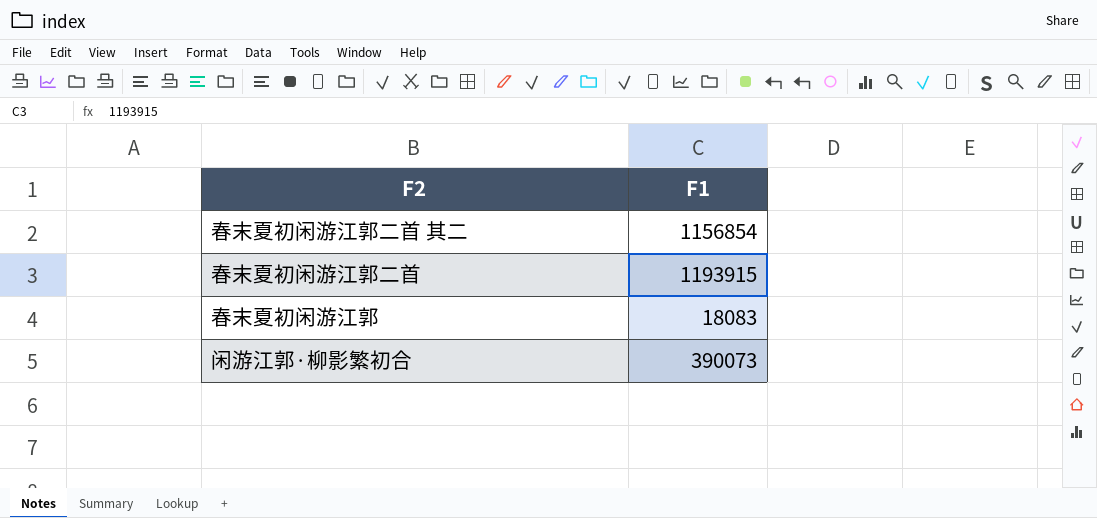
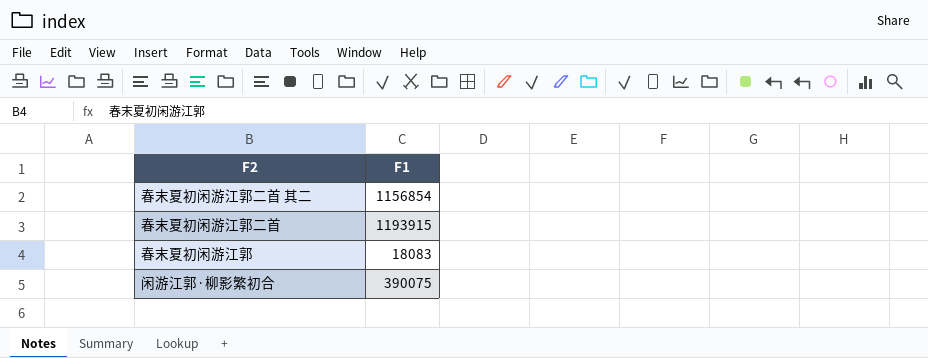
闲游江郭·柳影繁初合 | F1: 390073 -> 390075

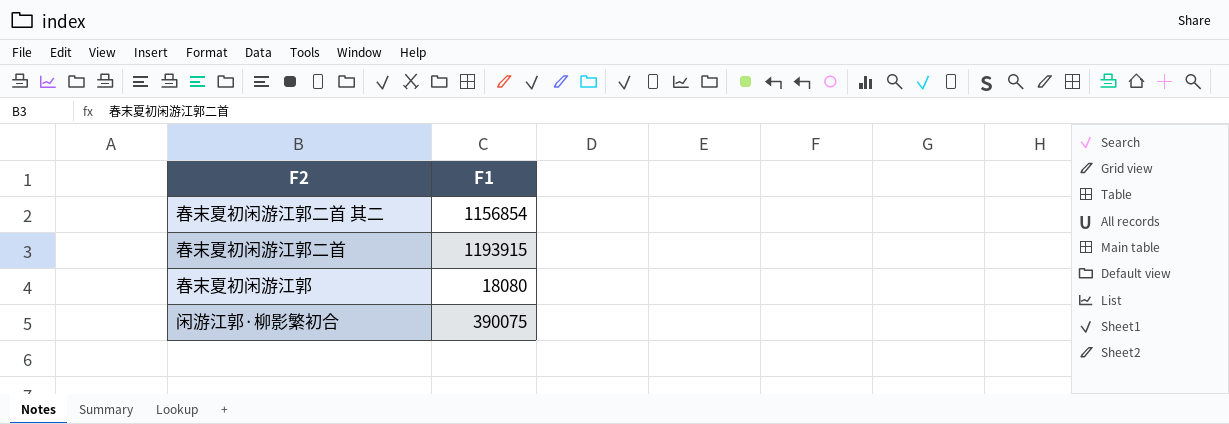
春末夏初闲游江郭 | F1: 18083 -> 18080

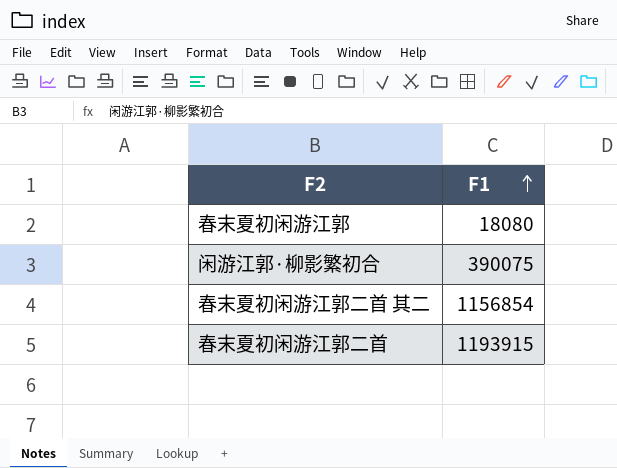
row order: none -> F1 ascending

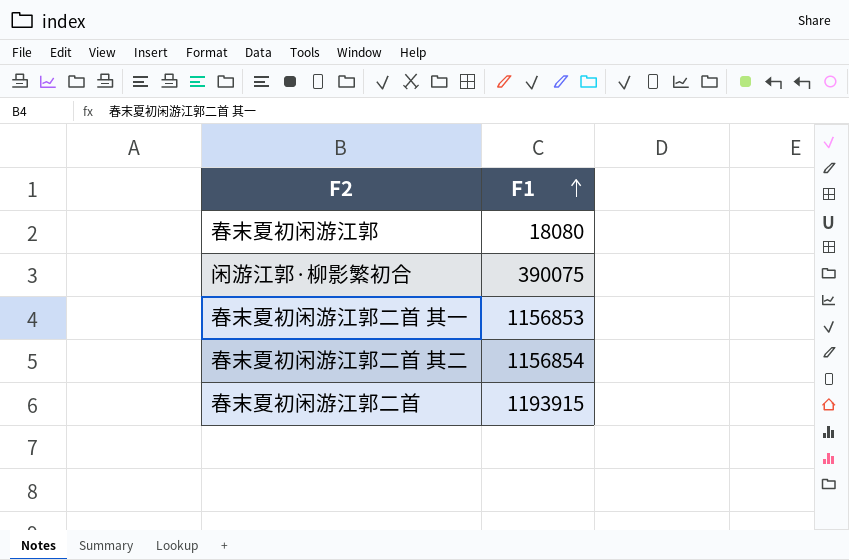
row 春末夏初闲游江郭二首 其一: none -> 1156853

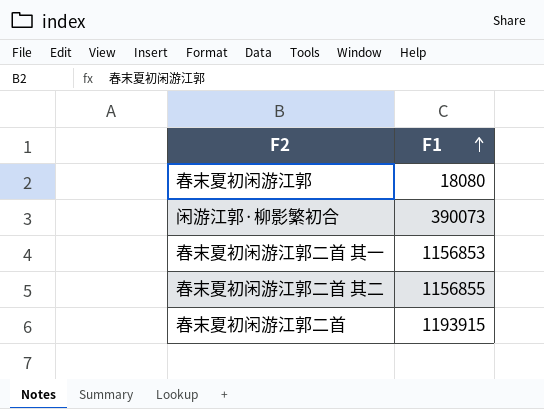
闲游江郭·柳影繁初合 | F1: 390075 -> 390073
春末夏初闲游江郭二首 其二 | F1: 1156854 -> 1156855

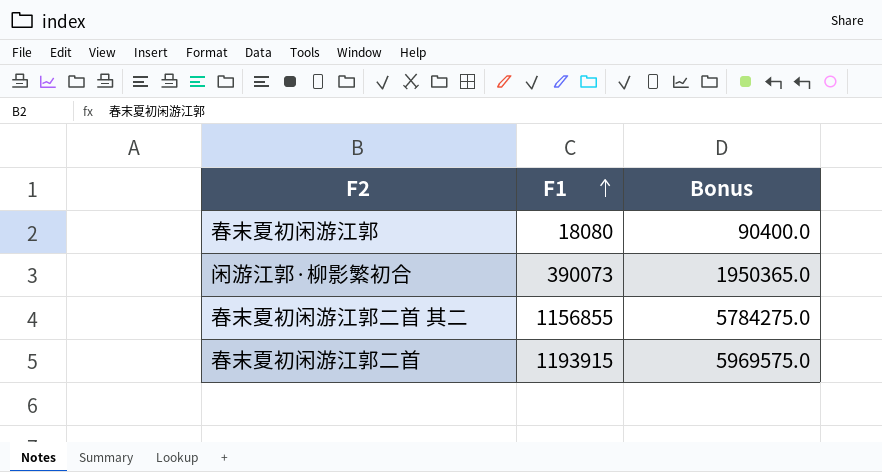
column Bonus | formula: none -> [F1] * 5
row 春末夏初闲游江郭二首 其一: 1156853 -> none

